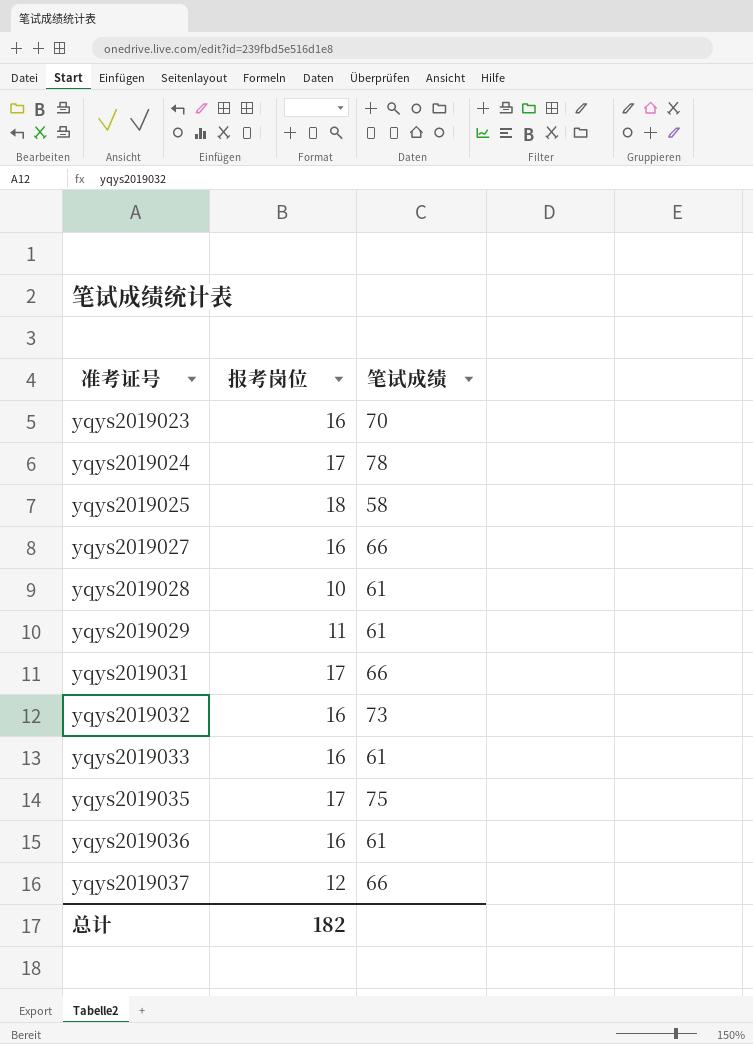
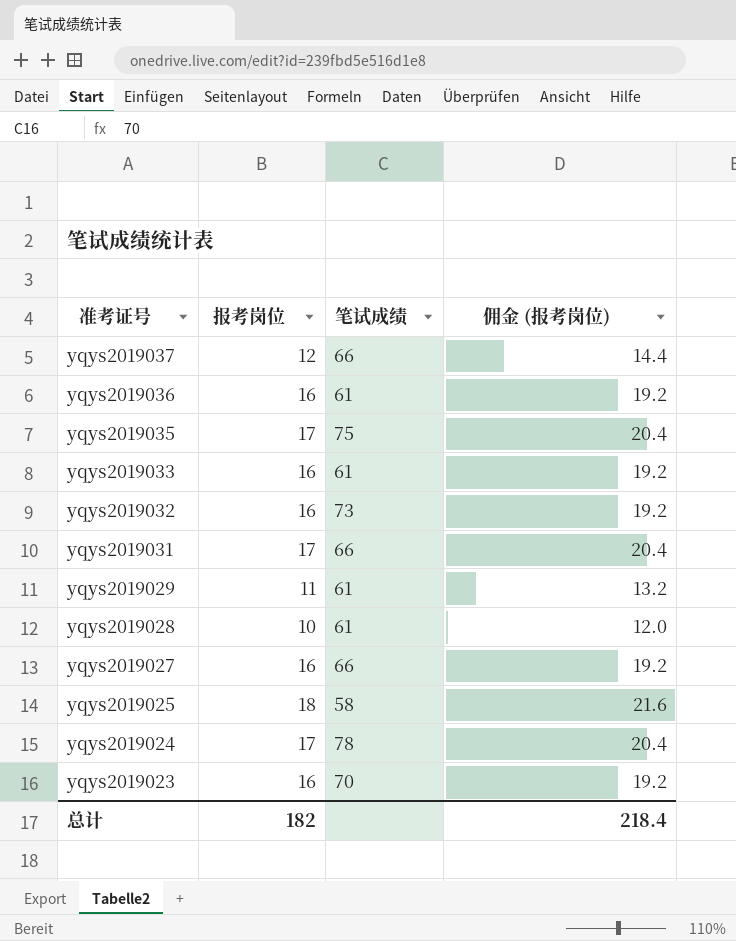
row order: 准考证号 ascending -> 准考证号 descending
column 佣金 (报考岗位) | formula: none -> [报考岗位] * 1.2

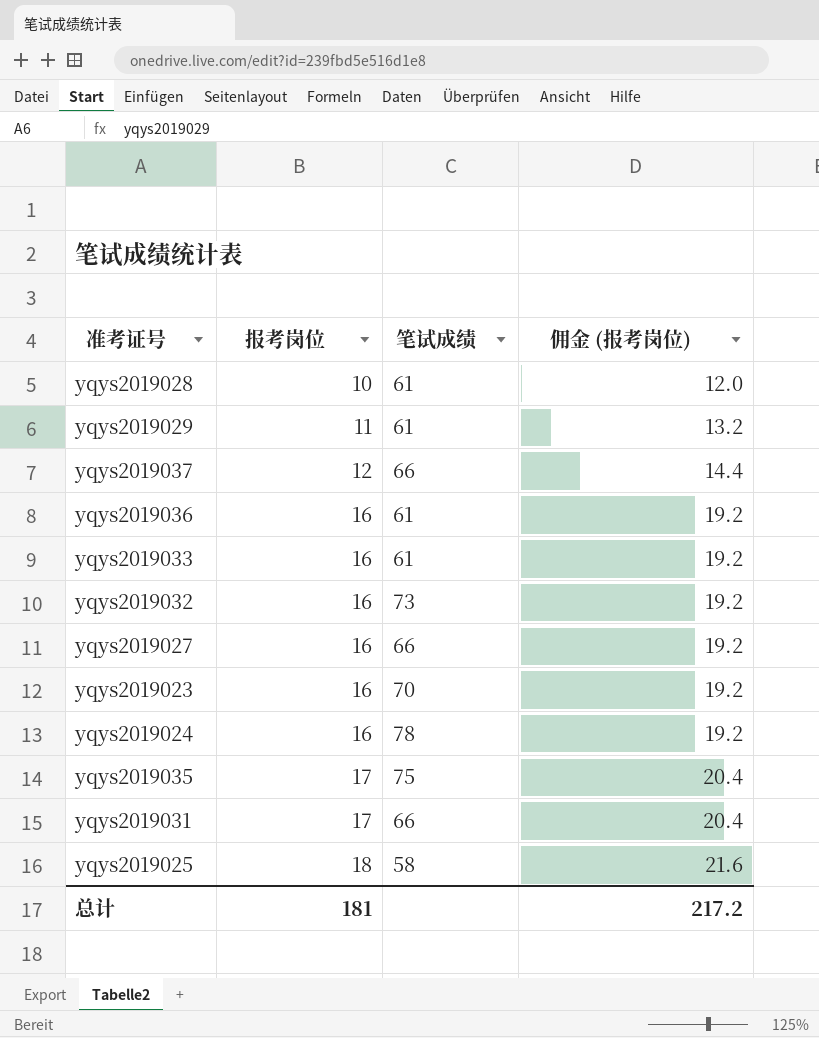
row order: 准考证号 descending -> 报考岗位 ascending
yqys2019024 | 报考岗位: 17 -> 16
yqys2019024 | 佣金 (报考岗位): 20.4 -> 19.2
总计 | 报考岗位: 182 -> 181
总计 | 佣金 (报考岗位): 218.4 -> 217.2

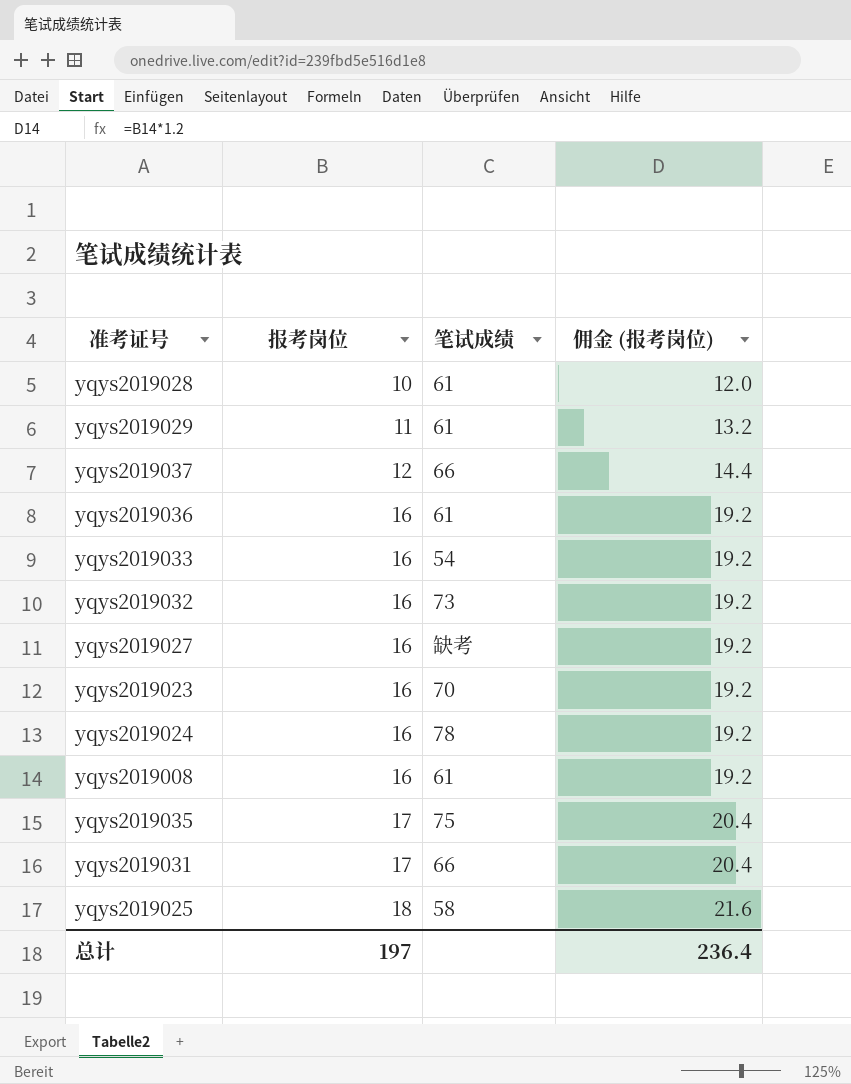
yqys2019033 | 笔试成绩: 61 -> 54
yqys2019027 | 笔试成绩: 66 -> 缺考
row yqys2019008: none -> 16 | 61 | 19.2
总计 | 报考岗位: 181 -> 197
总计 | 佣金 (报考岗位): 217.2 -> 236.4

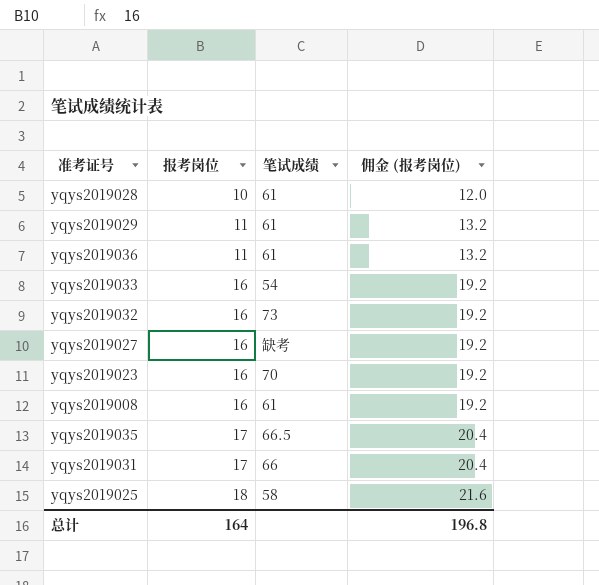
row yqys2019037: 12 | 66 | 14.4 -> none
row yqys2019024: 16 | 78 | 19.2 -> none
yqys2019036 | 报考岗位: 16 -> 11
yqys2019036 | 佣金 (报考岗位): 19.2 -> 13.2
yqys2019035 | 笔试成绩: 75 -> 66.5
总计 | 报考岗位: 197 -> 164
总计 | 佣金 (报考岗位): 236.4 -> 196.8

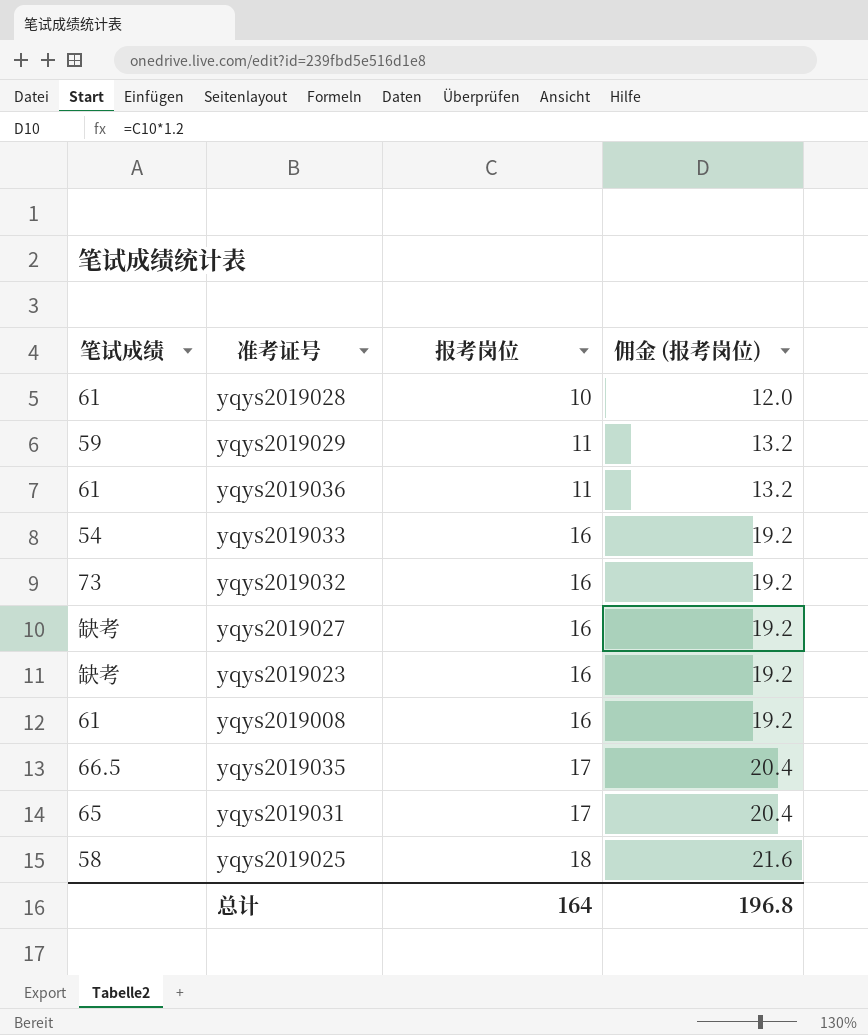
column 笔试成绩 | position: 3 -> 1
yqys2019029 | 笔试成绩: 61 -> 59
yqys2019023 | 笔试成绩: 70 -> 缺考
yqys2019031 | 笔试成绩: 66 -> 65

